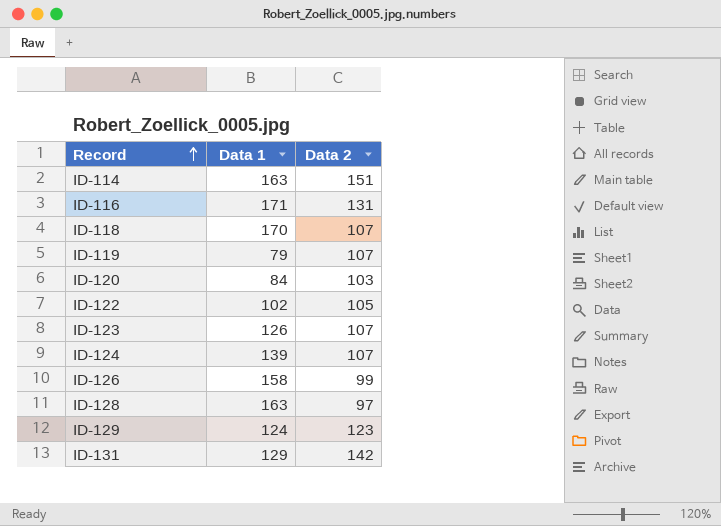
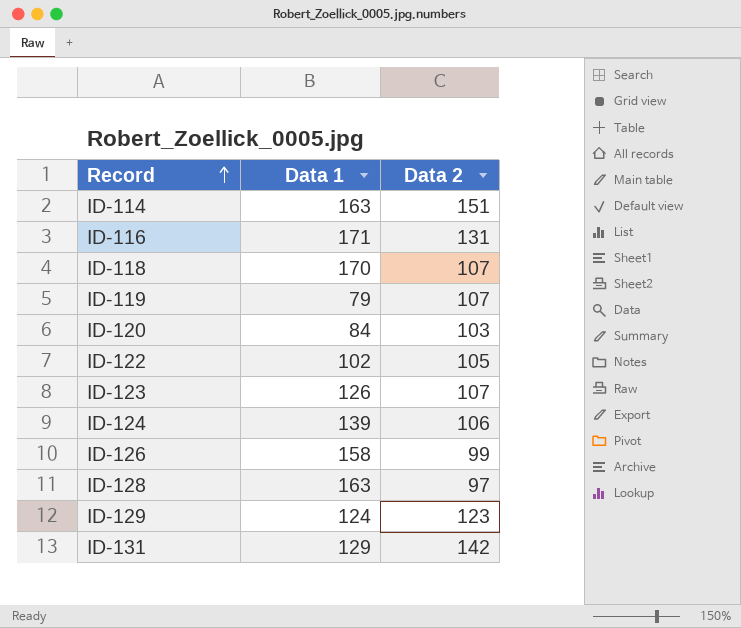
ID-124 | Data 2: 107 -> 106

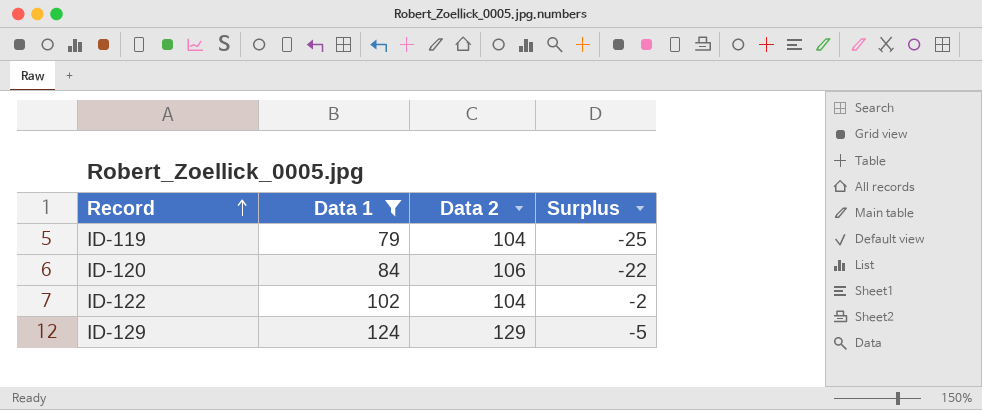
filter: none -> Data 1 <= 124
column Surplus | formula: none -> [Data 1] - [Data 2]
ID-119 | Data 2: 107 -> 104
ID-120 | Data 2: 103 -> 106
ID-122 | Data 2: 105 -> 104
ID-129 | Data 2: 123 -> 129

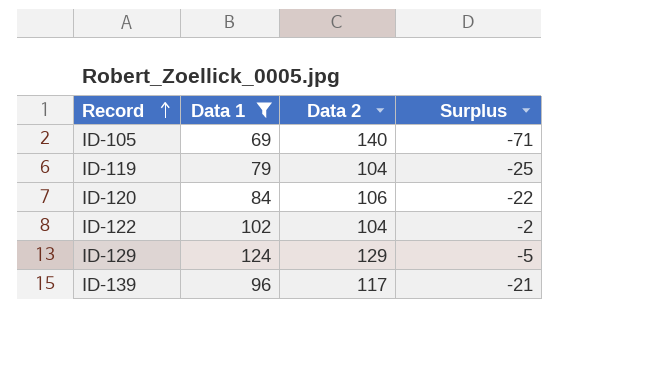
row ID-105: none -> 69 | 140 | -71
row ID-139: none -> 96 | 117 | -21

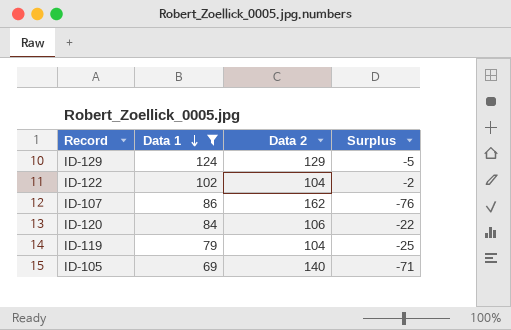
row order: Record ascending -> Data 1 descending
row ID-139: 96 | 117 | -21 -> none
row ID-107: none -> 86 | 162 | -76

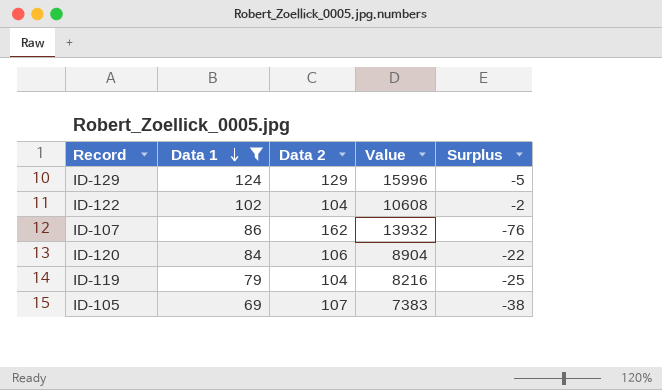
column Value | formula: none -> [Data 1] * [Data 2]
ID-105 | Data 2: 140 -> 107
ID-105 | Surplus: -71 -> -38

